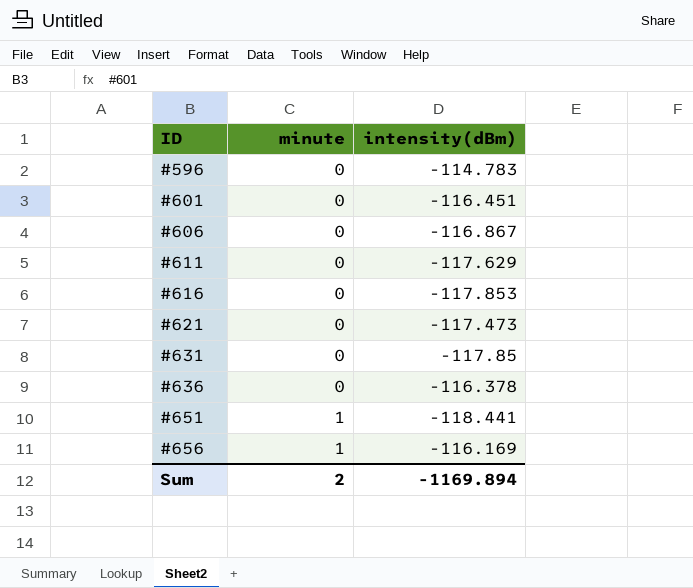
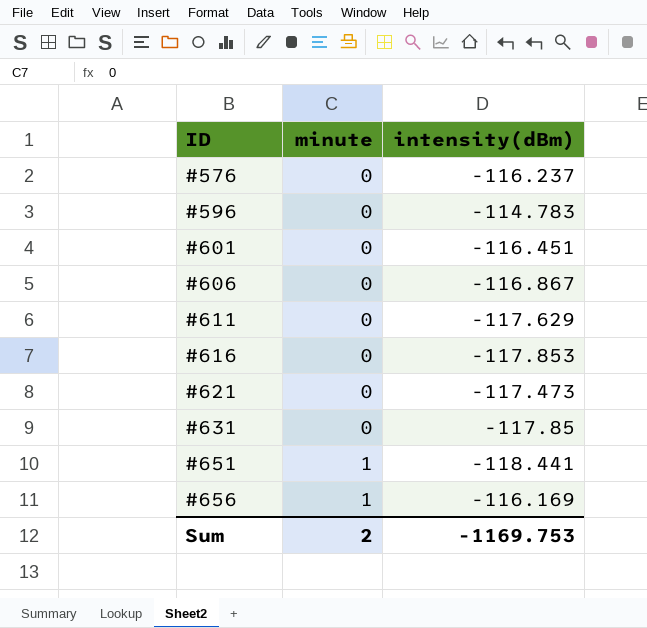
row #636: 0 | -116.378 -> none
row #576: none -> 0 | -116.237
Sum | intensity(dBm): -1169.894 -> -1169.753

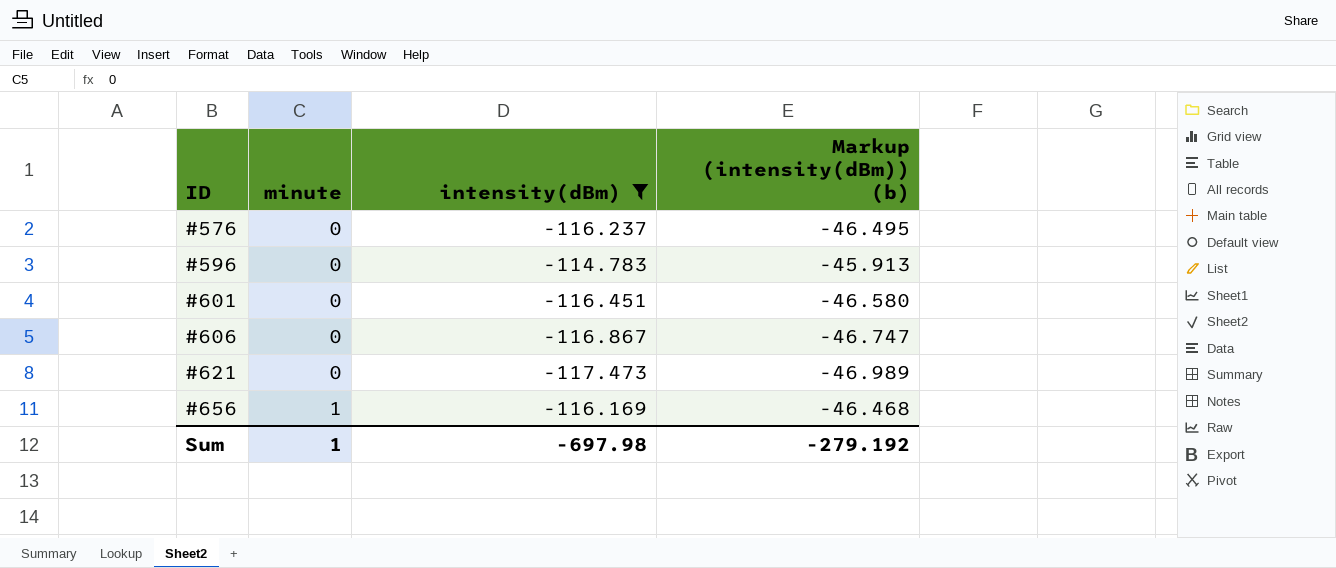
filter: none -> intensity(dBm) >= -117.473
column Markup (intensity(dBm)) (b) | formula: none -> [intensity(dBm)] * 0.4
Sum | minute: 2 -> 1
Sum | intensity(dBm): -1169.753 -> -697.98

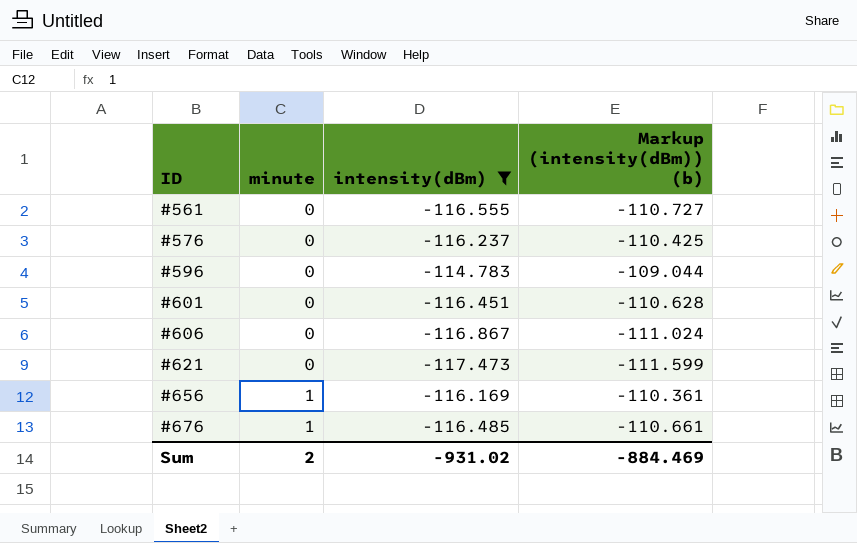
column Markup (intensity(dBm)) (b) | formula: [intensity(dBm)] * 0.4 -> [intensity(dBm)] * 0.95
row #561: none -> 0 | -116.555 | -110.727
row #676: none -> 1 | -116.485 | -110.661
Sum | minute: 1 -> 2
Sum | intensity(dBm): -697.98 -> -931.02
Sum | Markup (intensity(dBm)) (b): -279.192 -> -884.469

